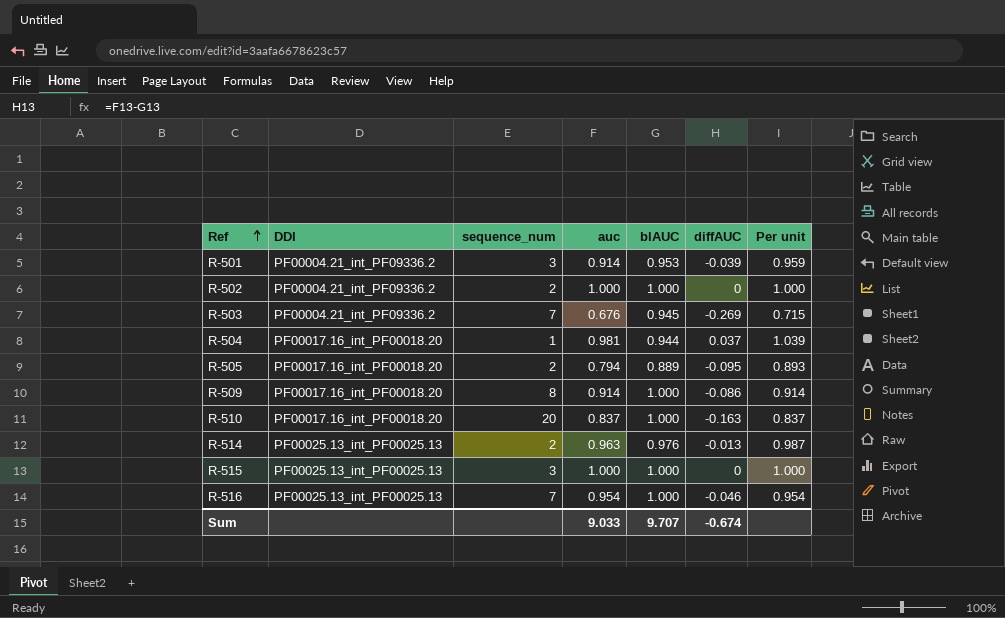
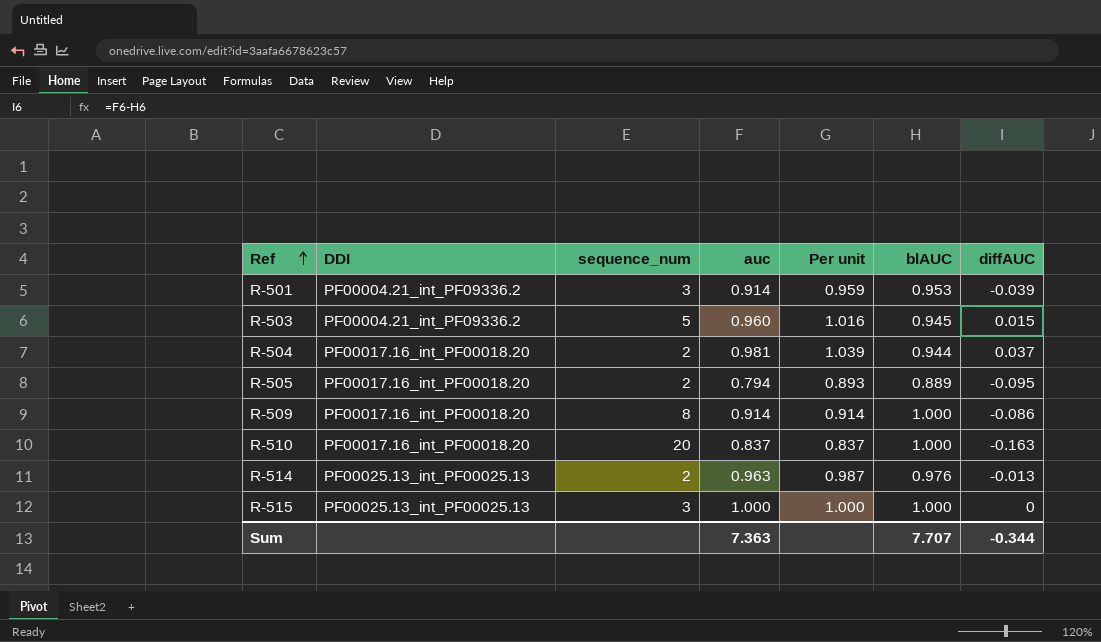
column Per unit | position: 7 -> 5
row R-502: PF00004.21_int_PF09336.2 | 2 | 1.000 | 1.000 | 0 | 1.000 -> none
row R-516: PF00025.13_int_PF00025.13 | 7 | 0.954 | 1.000 | -0.046 | 0.954 -> none
R-503 | sequence_num: 7 -> 5
R-503 | auc: 0.676 -> 0.960
R-503 | Per unit: 0.715 -> 1.016
R-503 | diffAUC: -0.269 -> 0.015
R-504 | sequence_num: 1 -> 2
Sum | auc: 9.033 -> 7.363
Sum | blAUC: 9.707 -> 7.707
Sum | diffAUC: -0.674 -> -0.344

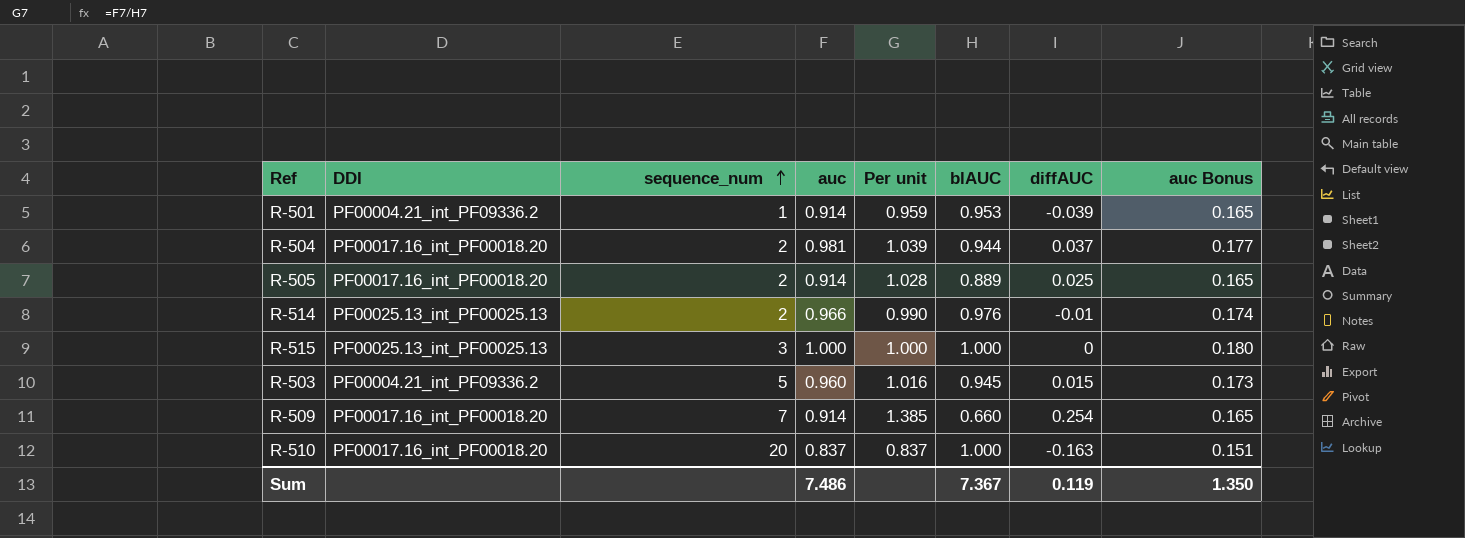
row order: Ref ascending -> sequence_num ascending
column auc Bonus | formula: none -> [auc] * 0.18
R-501 | sequence_num: 3 -> 1
R-505 | auc: 0.794 -> 0.914
R-505 | Per unit: 0.893 -> 1.028
R-505 | diffAUC: -0.095 -> 0.025
R-514 | auc: 0.963 -> 0.966
R-514 | Per unit: 0.987 -> 0.990
R-514 | diffAUC: -0.013 -> -0.01
R-509 | sequence_num: 8 -> 7
R-509 | Per unit: 0.914 -> 1.385
R-509 | blAUC: 1.000 -> 0.660
R-509 | diffAUC: -0.086 -> 0.254
Sum | auc: 7.363 -> 7.486
Sum | blAUC: 7.707 -> 7.367
Sum | diffAUC: -0.344 -> 0.119

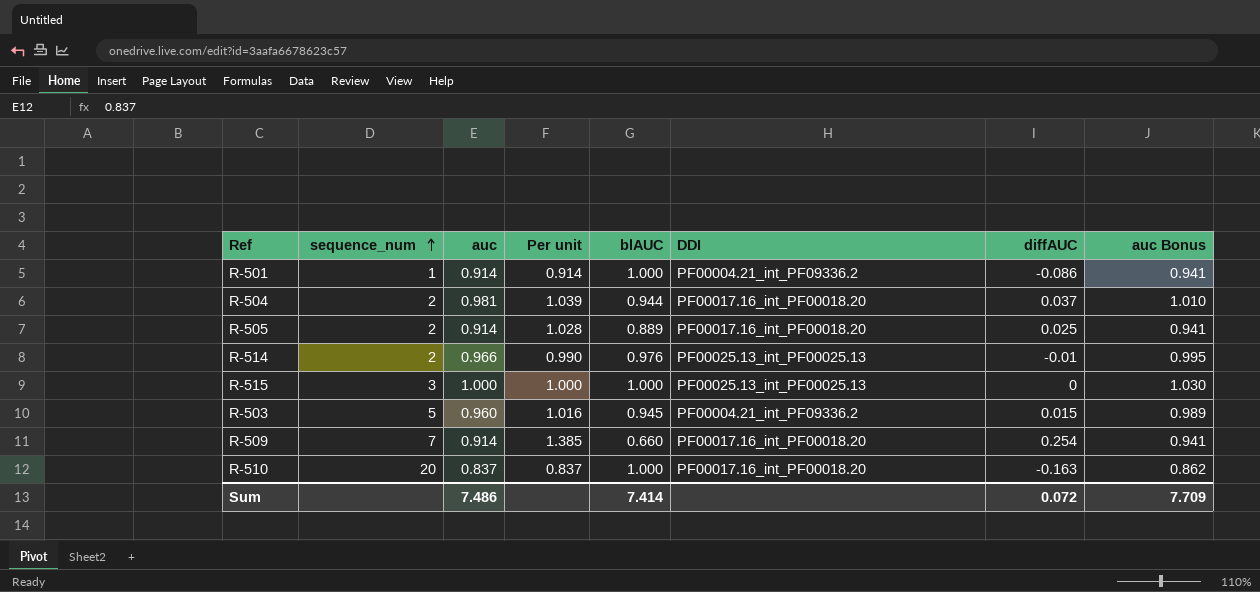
column DDI | position: 2 -> 6
column auc Bonus | formula: [auc] * 0.18 -> [auc] * 1.03
R-501 | Per unit: 0.959 -> 0.914
R-501 | blAUC: 0.953 -> 1.000
R-501 | diffAUC: -0.039 -> -0.086
Sum | blAUC: 7.367 -> 7.414
Sum | diffAUC: 0.119 -> 0.072
Sum | auc Bonus: 1.350 -> 7.709

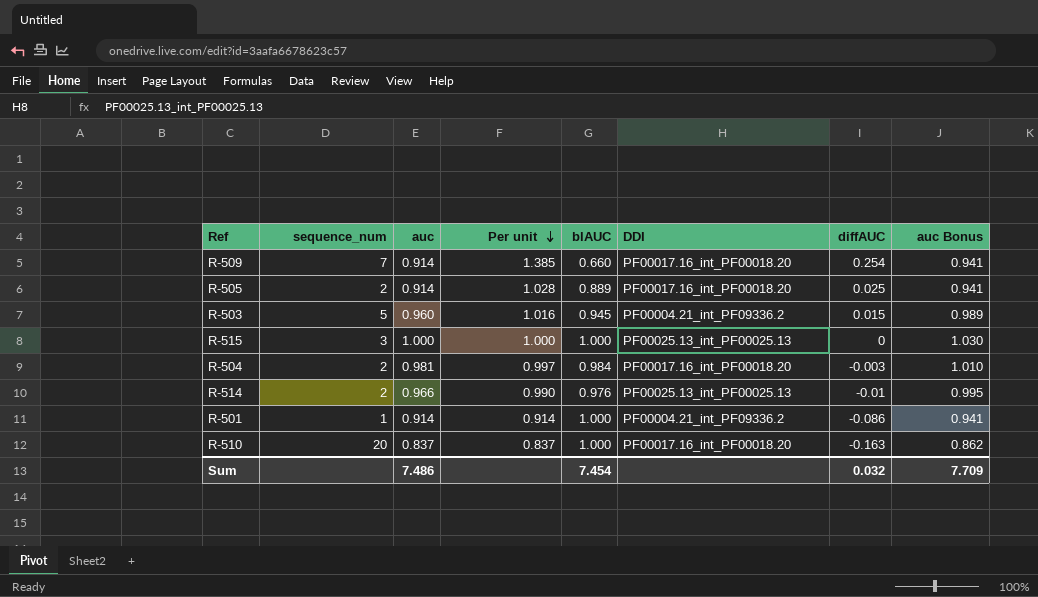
row order: sequence_num ascending -> Per unit descending
R-504 | Per unit: 1.039 -> 0.997
R-504 | blAUC: 0.944 -> 0.984
R-504 | diffAUC: 0.037 -> -0.003
Sum | blAUC: 7.414 -> 7.454
Sum | diffAUC: 0.072 -> 0.032

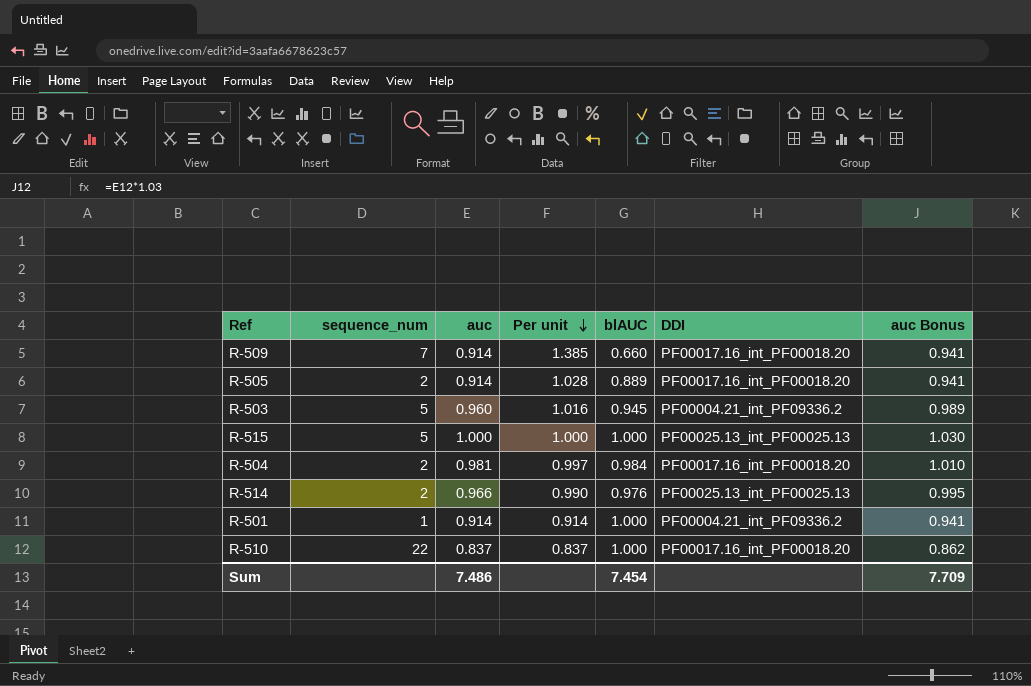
column diffAUC | formula: [auc] - [blAUC] -> none
R-515 | sequence_num: 3 -> 5
R-510 | sequence_num: 20 -> 22

